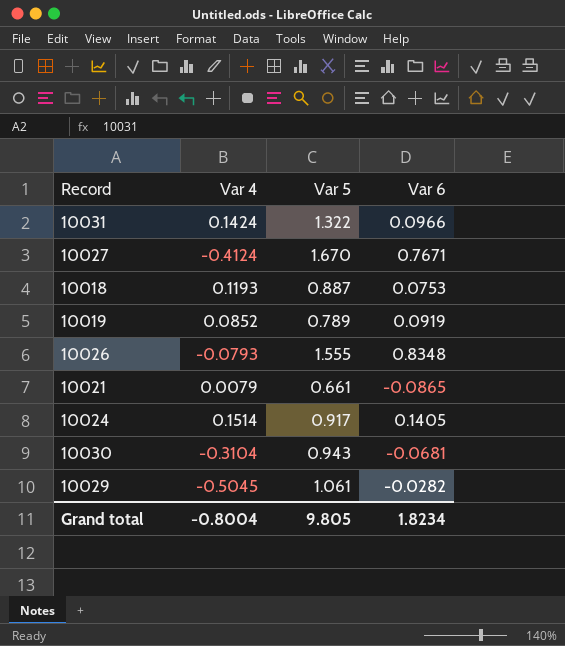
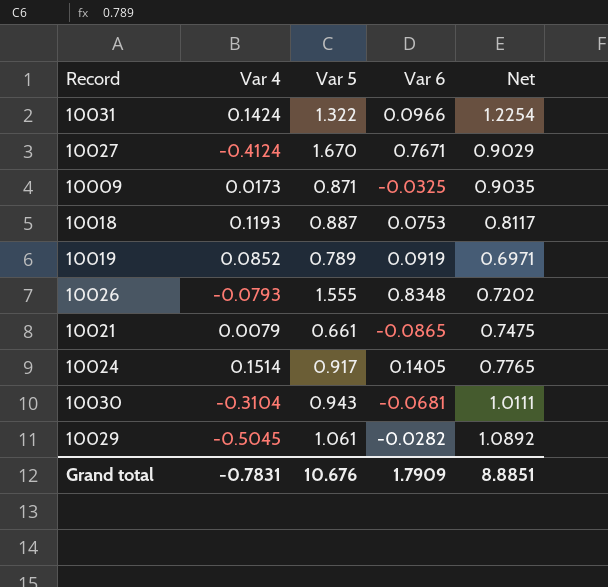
column Net | formula: none -> [Var 5] - [Var 6]
row 10009: none -> 0.0173 | 0.871 | -0.0325 | 0.9035
Grand total | Var 4: -0.8004 -> -0.7831
Grand total | Var 5: 9.805 -> 10.676
Grand total | Var 6: 1.8234 -> 1.7909

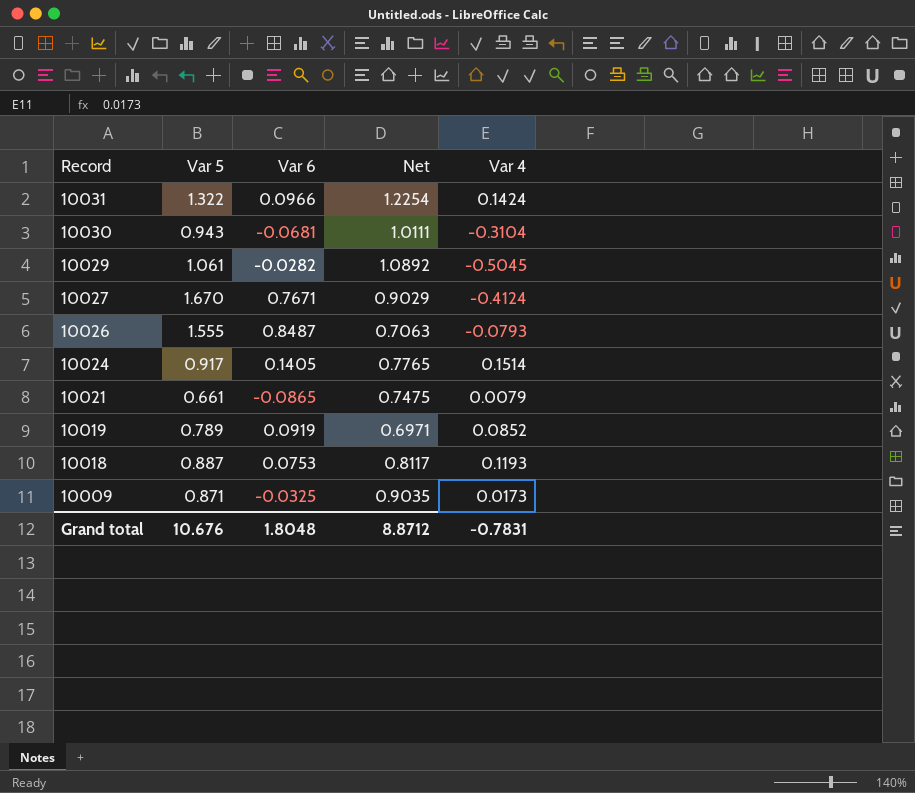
row order: none -> Record descending
column Var 4 | position: 2 -> 5
10026 | Var 6: 0.8348 -> 0.8487
10026 | Net: 0.7202 -> 0.7063
Grand total | Var 6: 1.7909 -> 1.8048
Grand total | Net: 8.8851 -> 8.8712

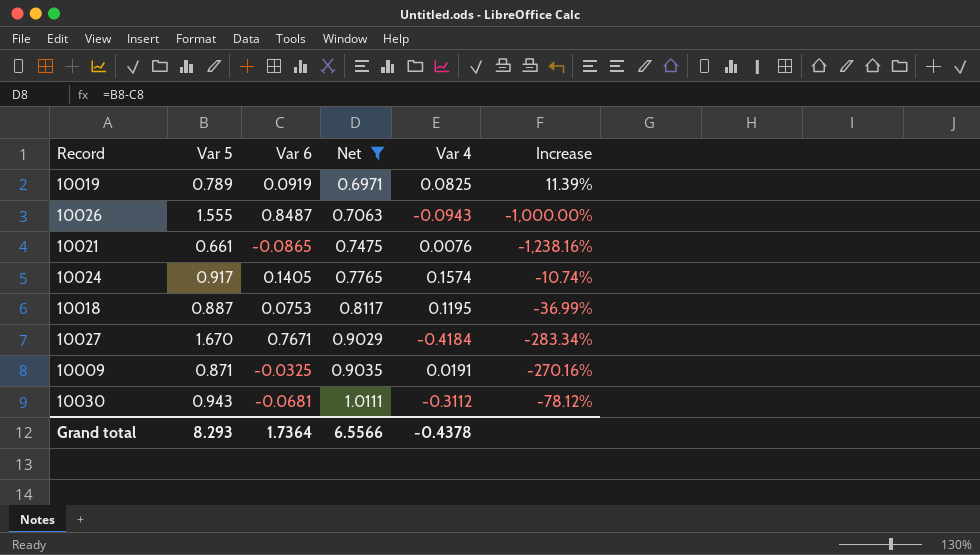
filter: none -> Net <= 1.0111
row order: Record descending -> Net ascending
column Increase | formula: none -> ([Var 6] - [Var 4]) / [Var 4]
10019 | Var 4: 0.0852 -> 0.0825
10026 | Var 4: -0.0793 -> -0.0943
10021 | Var 4: 0.0079 -> 0.0076
10024 | Var 4: 0.1514 -> 0.1574
10018 | Var 4: 0.1193 -> 0.1195
10027 | Var 4: -0.4124 -> -0.4184
10009 | Var 4: 0.0173 -> 0.0191
10030 | Var 4: -0.3104 -> -0.3112
Grand total | Var 5: 10.676 -> 8.293
Grand total | Var 6: 1.8048 -> 1.7364
Grand total | Net: 8.8712 -> 6.5566
Grand total | Var 4: -0.7831 -> -0.4378

